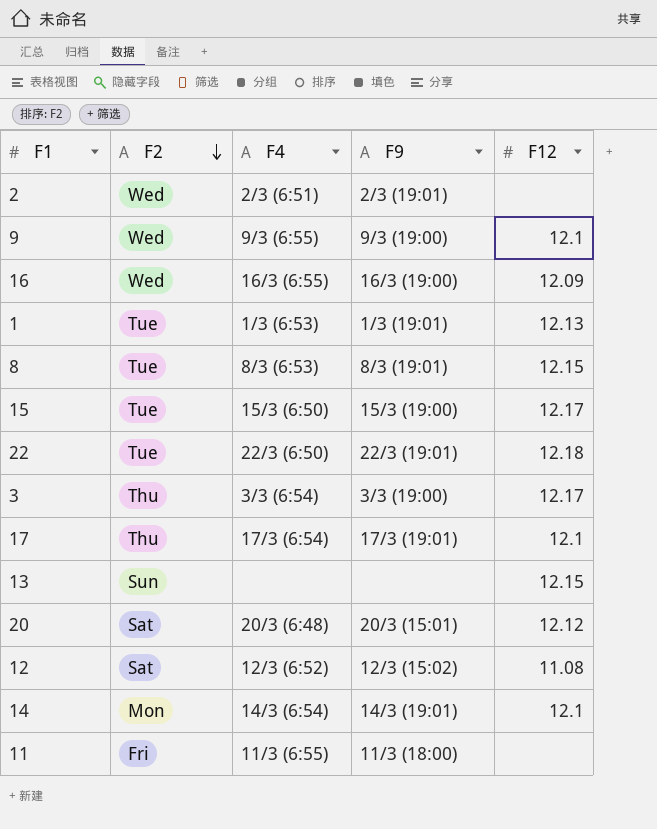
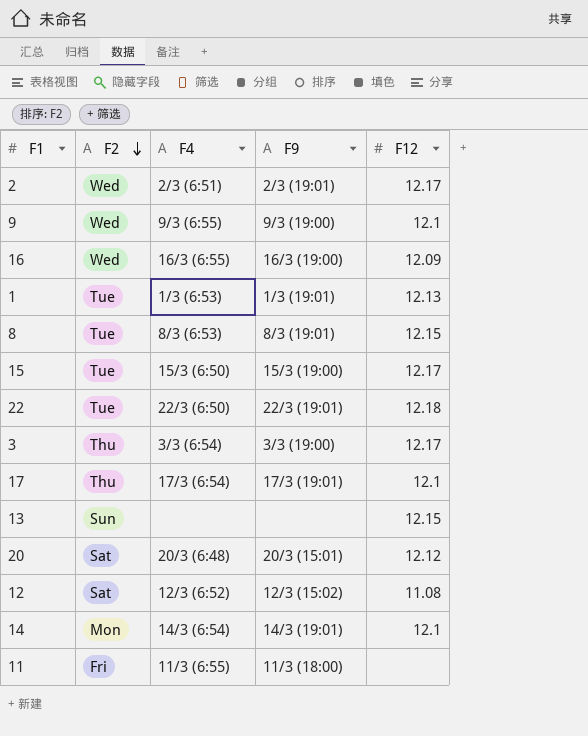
2 | F12: none -> 12.17

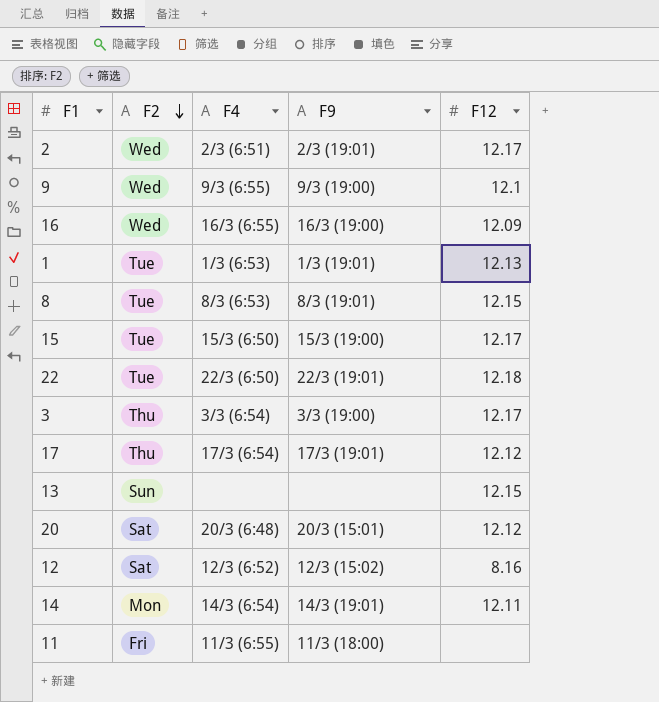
17 | F12: 12.1 -> 12.12
12 | F12: 11.08 -> 8.16
14 | F12: 12.1 -> 12.11

